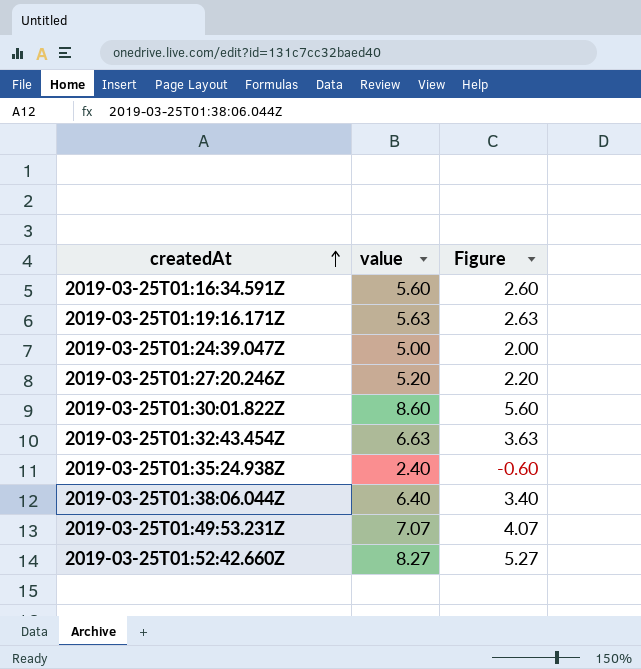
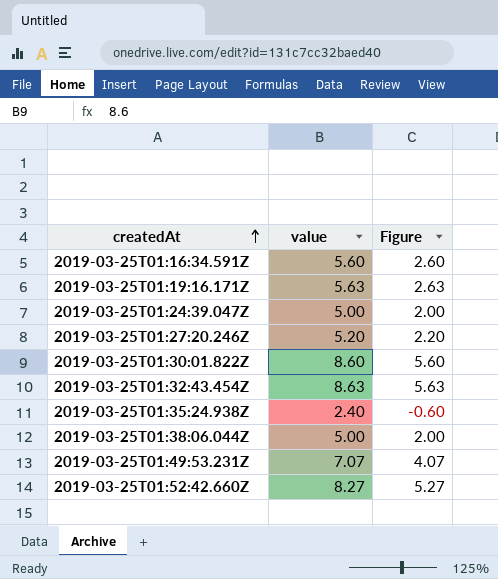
2019-03-25T01:32:43.454Z | value: 6.63 -> 8.63
2019-03-25T01:32:43.454Z | Figure: 3.63 -> 5.63
2019-03-25T01:38:06.044Z | value: 6.40 -> 5.00
2019-03-25T01:38:06.044Z | Figure: 3.40 -> 2.00

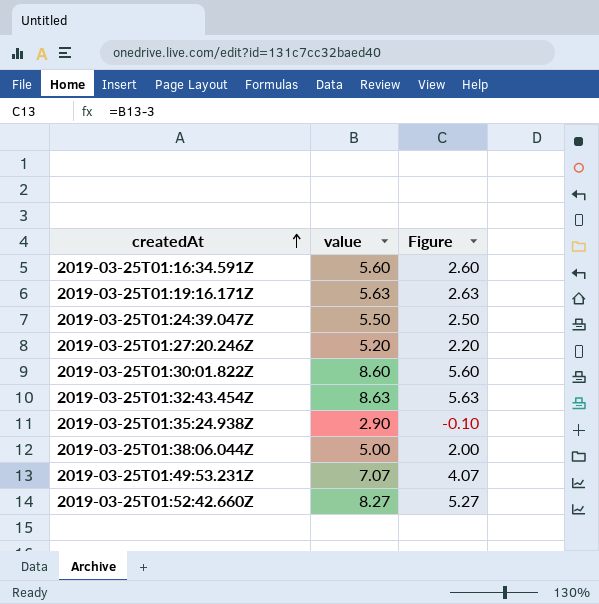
2019-03-25T01:24:39.047Z | value: 5.00 -> 5.50
2019-03-25T01:24:39.047Z | Figure: 2.00 -> 2.50
2019-03-25T01:35:24.938Z | value: 2.40 -> 2.90
2019-03-25T01:35:24.938Z | Figure: -0.60 -> -0.10

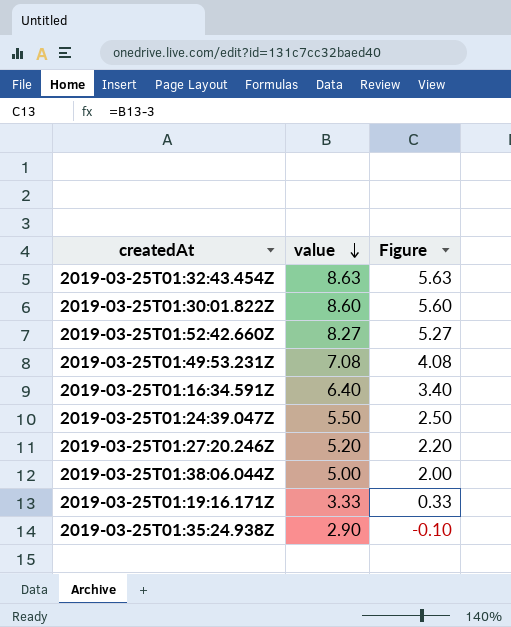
row order: createdAt ascending -> value descending
2019-03-25T01:49:53.231Z | value: 7.07 -> 7.08
2019-03-25T01:49:53.231Z | Figure: 4.07 -> 4.08
2019-03-25T01:16:34.591Z | value: 5.60 -> 6.40
2019-03-25T01:16:34.591Z | Figure: 2.60 -> 3.40
2019-03-25T01:19:16.171Z | value: 5.63 -> 3.33
2019-03-25T01:19:16.171Z | Figure: 2.63 -> 0.33

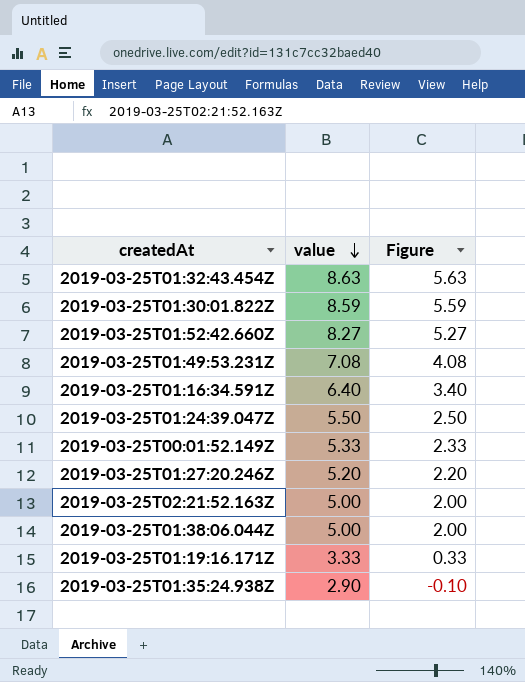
2019-03-25T01:30:01.822Z | value: 8.60 -> 8.59
2019-03-25T01:30:01.822Z | Figure: 5.60 -> 5.59
row 2019-03-25T00:01:52.149Z: none -> 5.33 | 2.33
row 2019-03-25T02:21:52.163Z: none -> 5.00 | 2.00

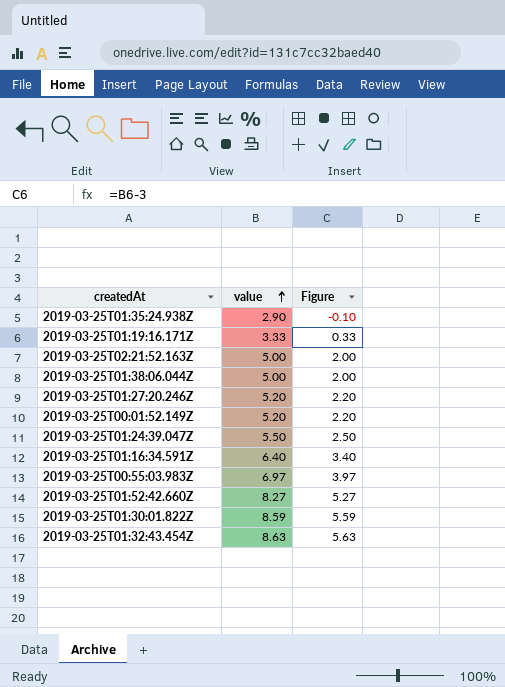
row order: value descending -> value ascending
row 2019-03-25T01:49:53.231Z: 7.08 | 4.08 -> none
2019-03-25T00:01:52.149Z | value: 5.33 -> 5.20
2019-03-25T00:01:52.149Z | Figure: 2.33 -> 2.20
row 2019-03-25T00:55:03.983Z: none -> 6.97 | 3.97

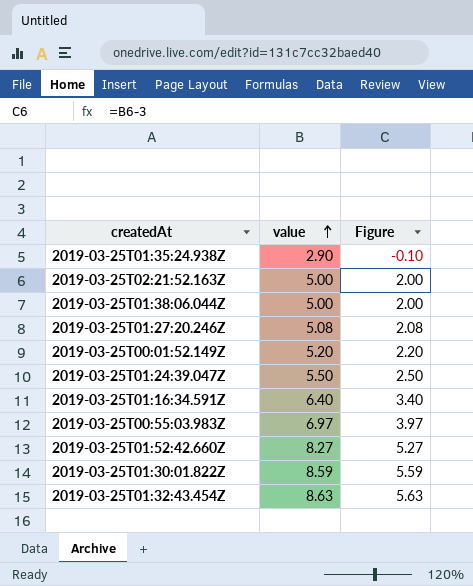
row 2019-03-25T01:19:16.171Z: 3.33 | 0.33 -> none
2019-03-25T01:27:20.246Z | value: 5.20 -> 5.08
2019-03-25T01:27:20.246Z | Figure: 2.20 -> 2.08

